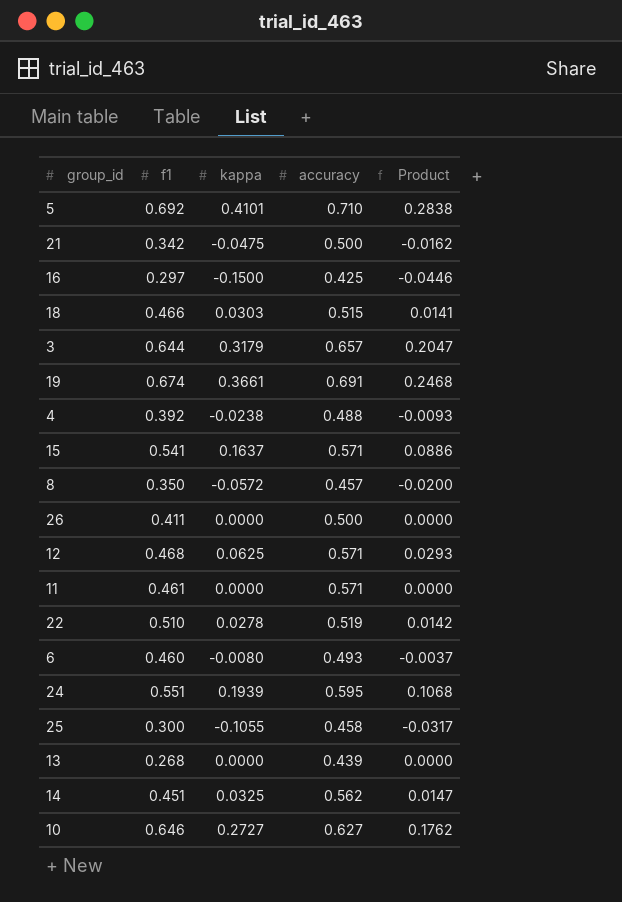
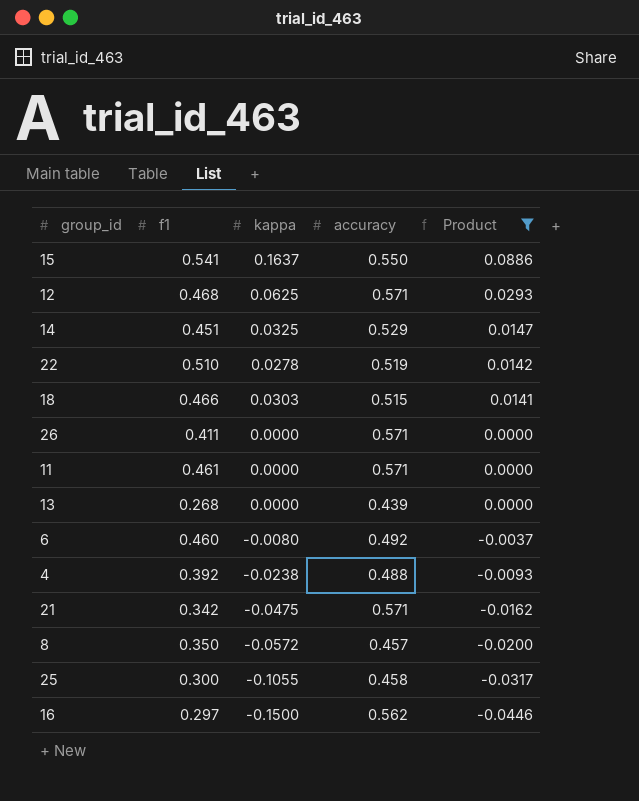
filter: none -> Product <= 0.0886
row order: none -> Product descending
15 | accuracy: 0.571 -> 0.550
14 | accuracy: 0.562 -> 0.529
26 | accuracy: 0.500 -> 0.571
6 | accuracy: 0.493 -> 0.492
21 | accuracy: 0.500 -> 0.571
16 | accuracy: 0.425 -> 0.562

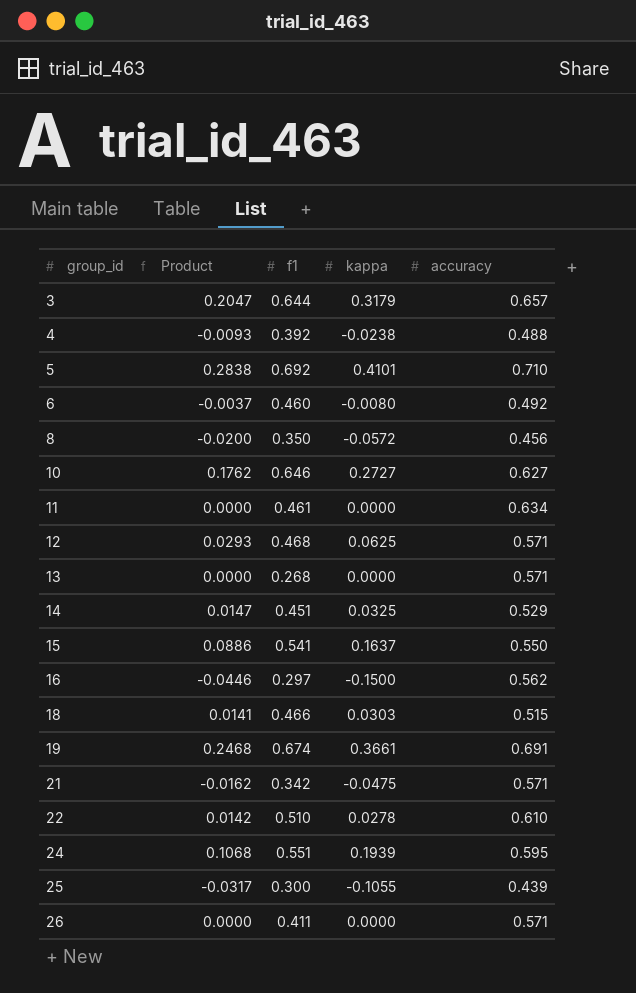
filter: Product <= 0.0886 -> none
row order: Product descending -> group_id ascending
column Product | position: 5 -> 2
8 | accuracy: 0.457 -> 0.456
11 | accuracy: 0.571 -> 0.634
13 | accuracy: 0.439 -> 0.571
22 | accuracy: 0.519 -> 0.610
25 | accuracy: 0.458 -> 0.439

